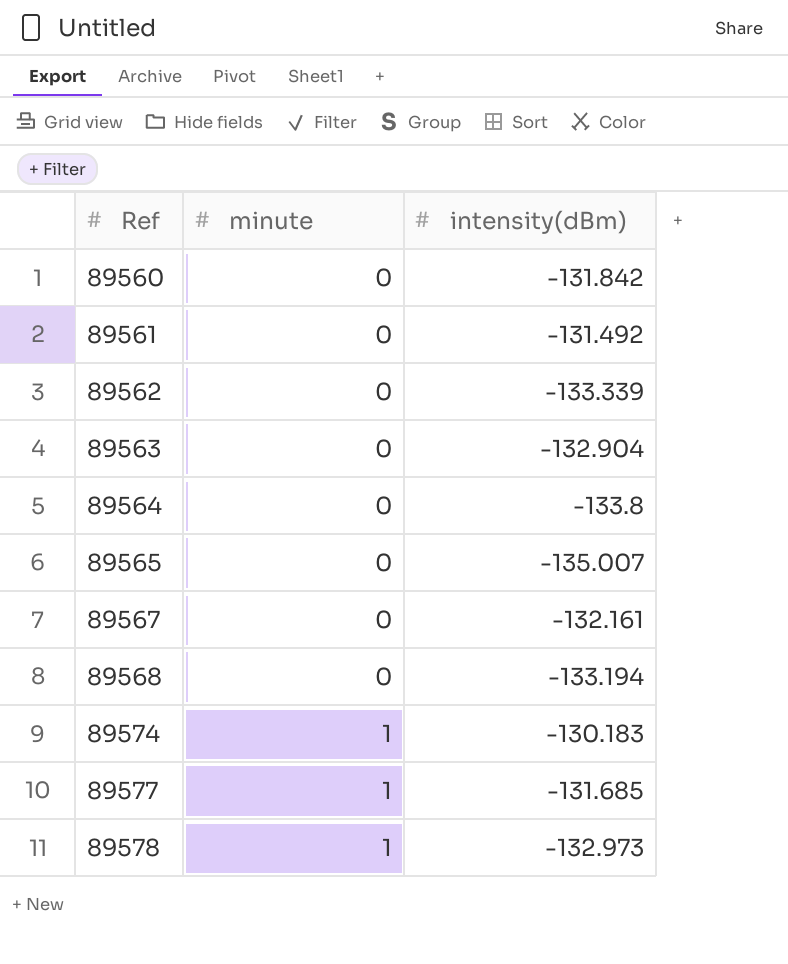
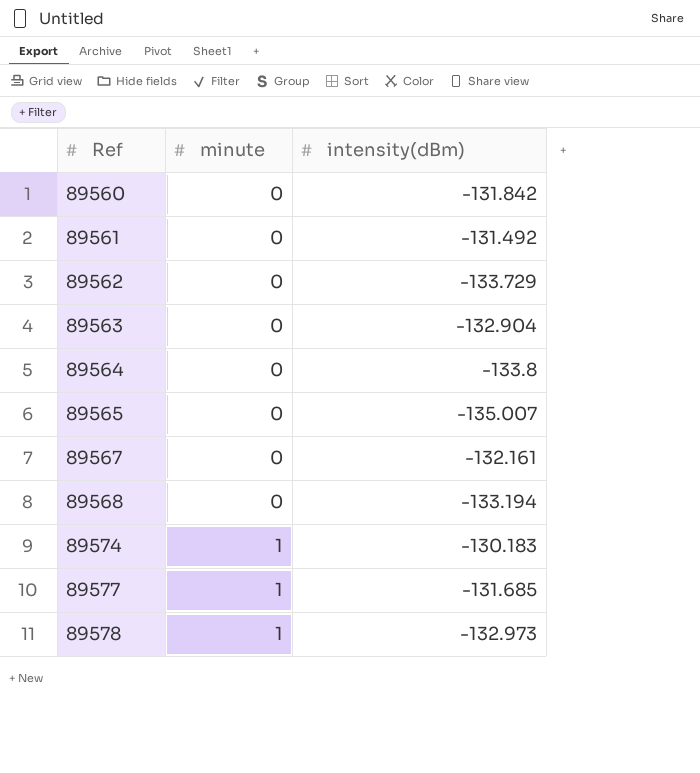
89562 | intensity(dBm): -133.339 -> -133.729

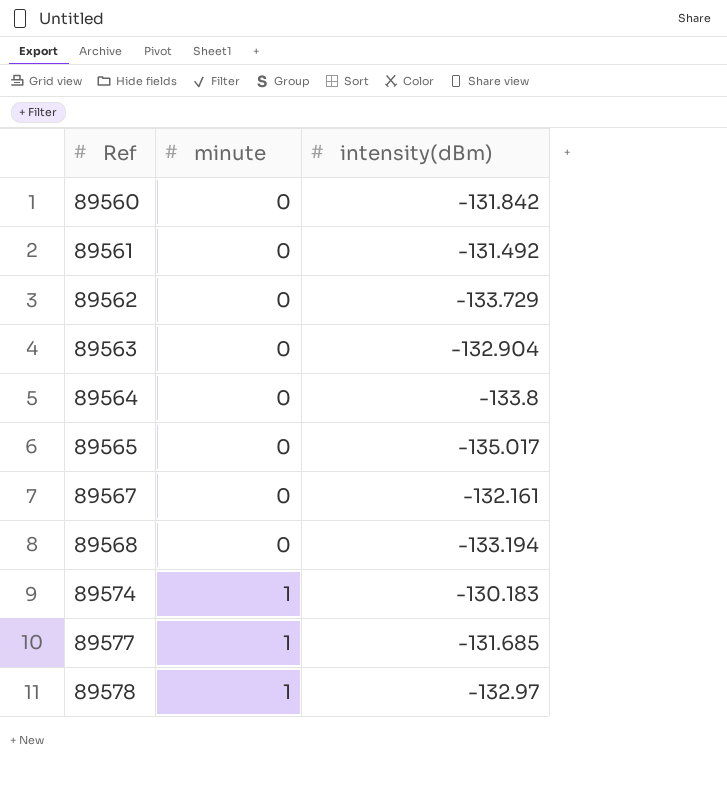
89565 | intensity(dBm): -135.007 -> -135.017
89578 | intensity(dBm): -132.973 -> -132.97

